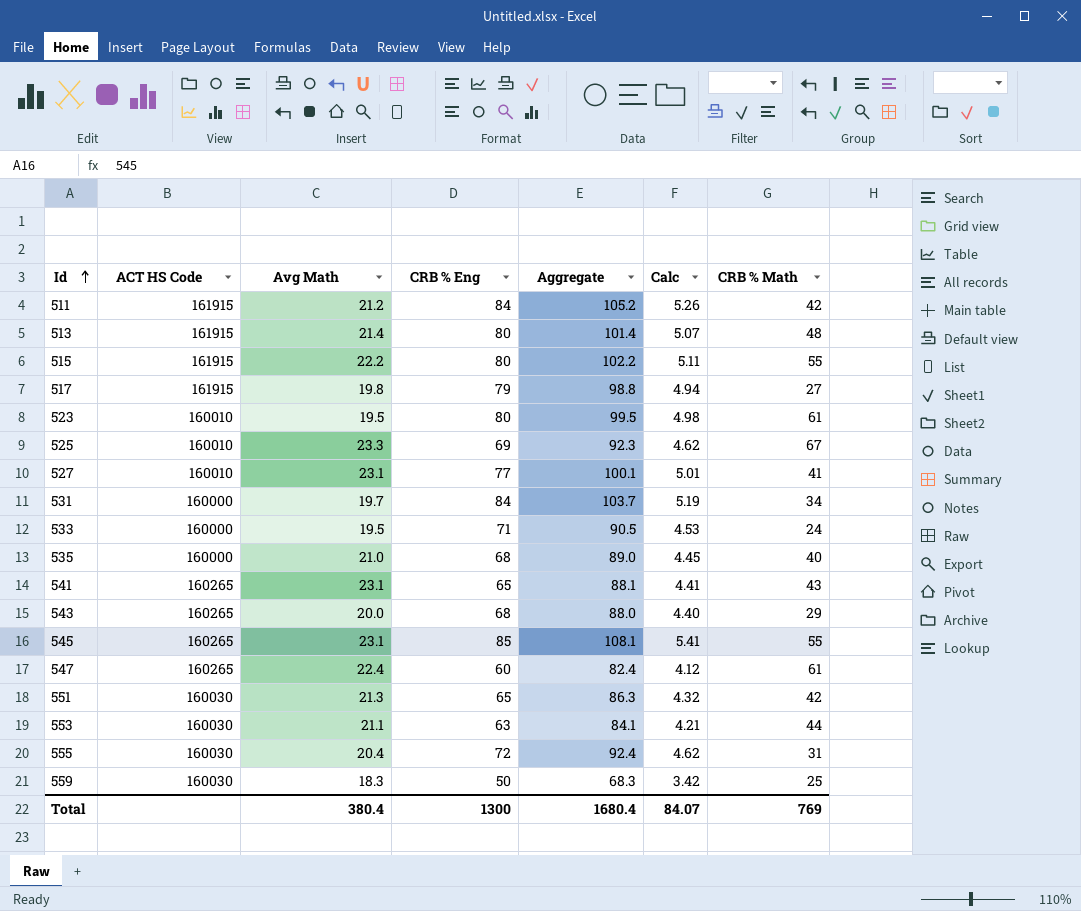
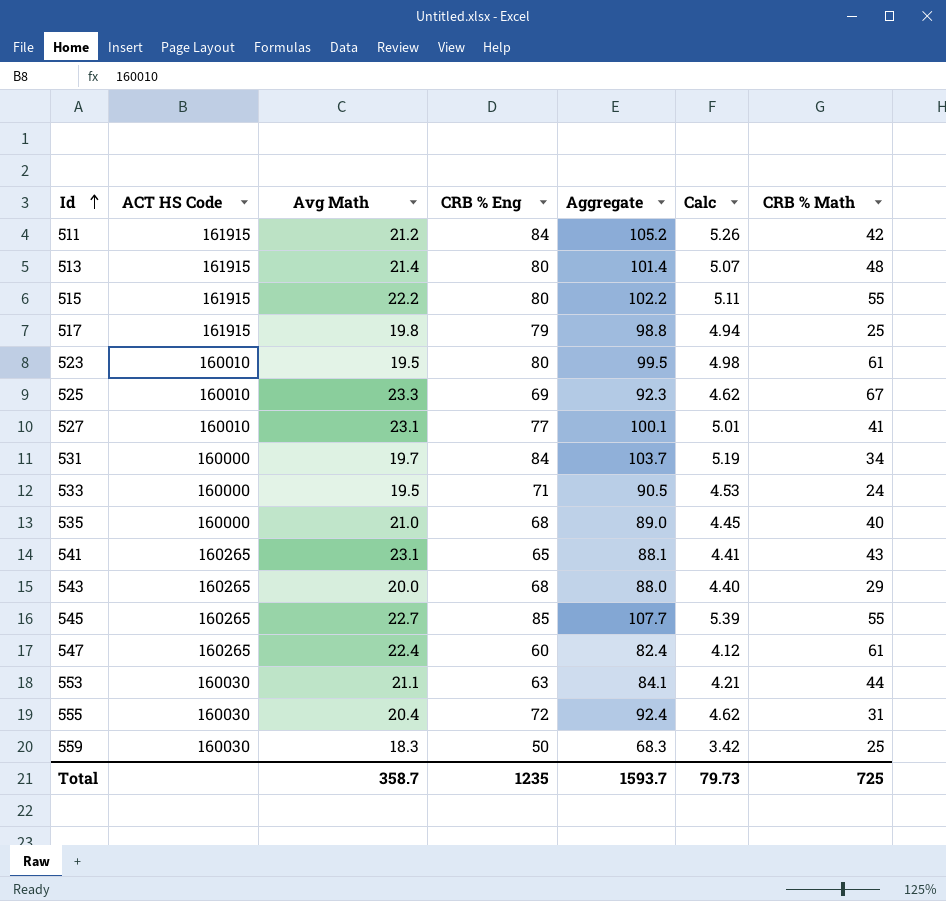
row 551: 160030 | 21.3 | 65 | 86.3 | 4.32 | 42 -> none
517 | CRB % Math: 27 -> 25
545 | Avg Math: 23.1 -> 22.7
545 | Aggregate: 108.1 -> 107.7
545 | Calc: 5.41 -> 5.39
Total | Avg Math: 380.4 -> 358.7
Total | CRB % Eng: 1300 -> 1235
Total | Aggregate: 1680.4 -> 1593.7
Total | Calc: 84.07 -> 79.73
Total | CRB % Math: 769 -> 725

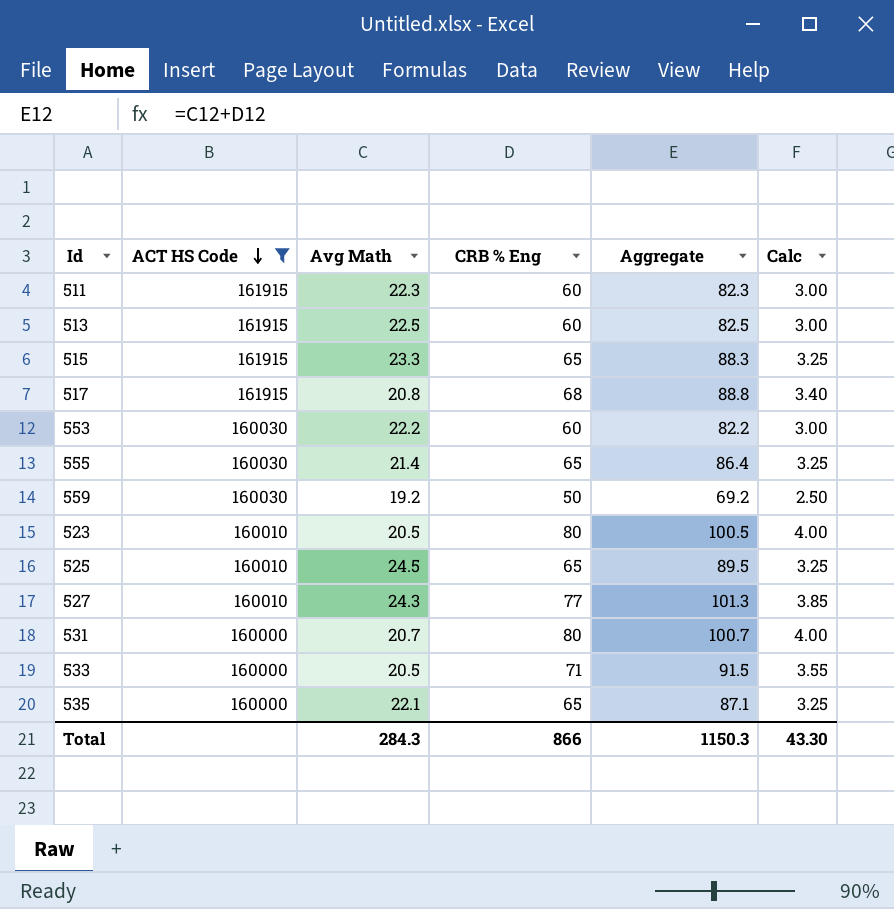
filter: none -> ACT HS Code != 160265
row order: Id ascending -> ACT HS Code descending
column CRB % Math | position: 7 -> none
column Calc | formula: [Aggregate] * 0.05 -> [CRB % Eng] * 0.05
511 | Avg Math: 21.2 -> 22.3
511 | CRB % Eng: 84 -> 60
511 | Aggregate: 105.2 -> 82.3
513 | Avg Math: 21.4 -> 22.5
513 | CRB % Eng: 80 -> 60
513 | Aggregate: 101.4 -> 82.5
515 | Avg Math: 22.2 -> 23.3
515 | CRB % Eng: 80 -> 65
515 | Aggregate: 102.2 -> 88.3
517 | Avg Math: 19.8 -> 20.8
517 | CRB % Eng: 79 -> 68
517 | Aggregate: 98.8 -> 88.8
553 | Avg Math: 21.1 -> 22.2
553 | CRB % Eng: 63 -> 60
553 | Aggregate: 84.1 -> 82.2
555 | Avg Math: 20.4 -> 21.4
555 | CRB % Eng: 72 -> 65
555 | Aggregate: 92.4 -> 86.4
559 | Avg Math: 18.3 -> 19.2
559 | Aggregate: 68.3 -> 69.2
523 | Avg Math: 19.5 -> 20.5
523 | Aggregate: 99.5 -> 100.5
525 | Avg Math: 23.3 -> 24.5
525 | CRB % Eng: 69 -> 65
525 | Aggregate: 92.3 -> 89.5
527 | Avg Math: 23.1 -> 24.3
527 | Aggregate: 100.1 -> 101.3
531 | Avg Math: 19.7 -> 20.7
531 | CRB % Eng: 84 -> 80
531 | Aggregate: 103.7 -> 100.7
533 | Avg Math: 19.5 -> 20.5
533 | Aggregate: 90.5 -> 91.5
535 | Avg Math: 21.0 -> 22.1
535 | CRB % Eng: 68 -> 65
535 | Aggregate: 89.0 -> 87.1
Total | Avg Math: 358.7 -> 284.3
Total | CRB % Eng: 1235 -> 866
Total | Aggregate: 1593.7 -> 1150.3
Total | Calc: 79.73 -> 43.30

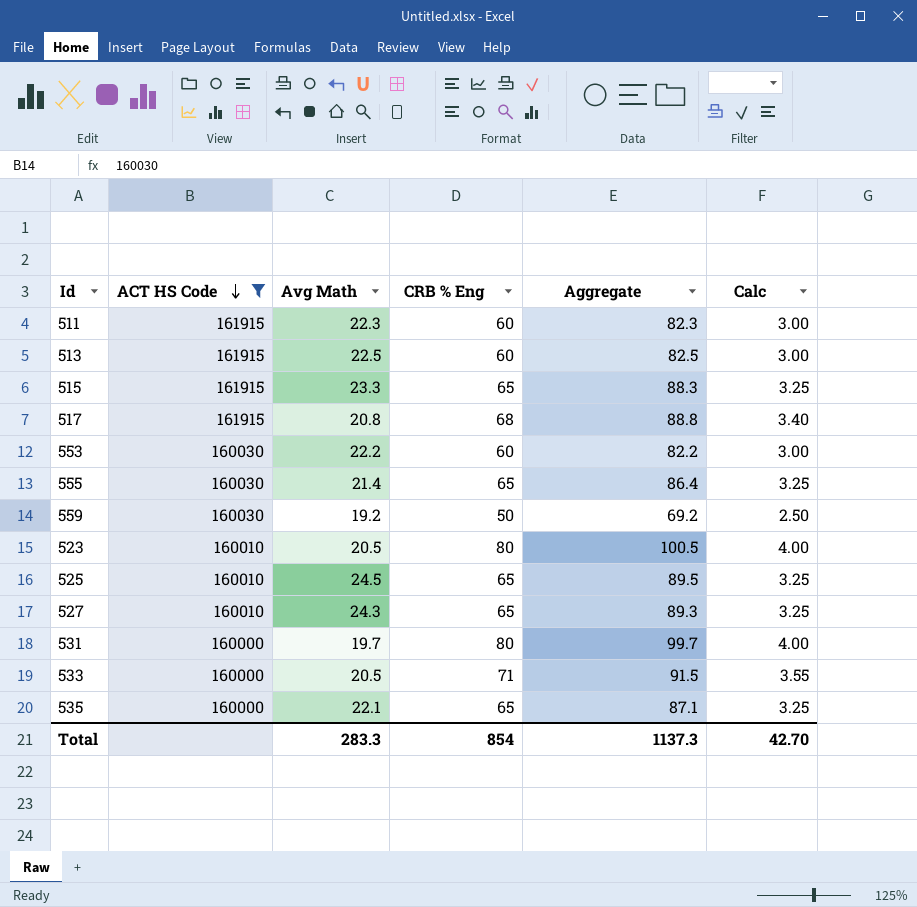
527 | CRB % Eng: 77 -> 65
527 | Aggregate: 101.3 -> 89.3
527 | Calc: 3.85 -> 3.25
531 | Avg Math: 20.7 -> 19.7
531 | Aggregate: 100.7 -> 99.7
Total | Avg Math: 284.3 -> 283.3
Total | CRB % Eng: 866 -> 854
Total | Aggregate: 1150.3 -> 1137.3
Total | Calc: 43.30 -> 42.70

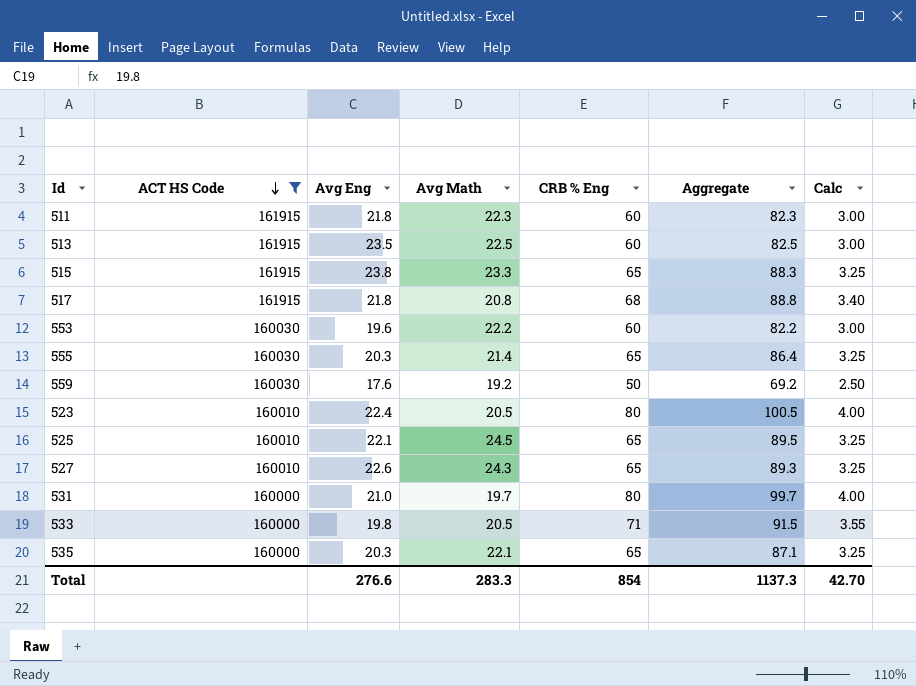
column Avg Eng | position: none -> 3

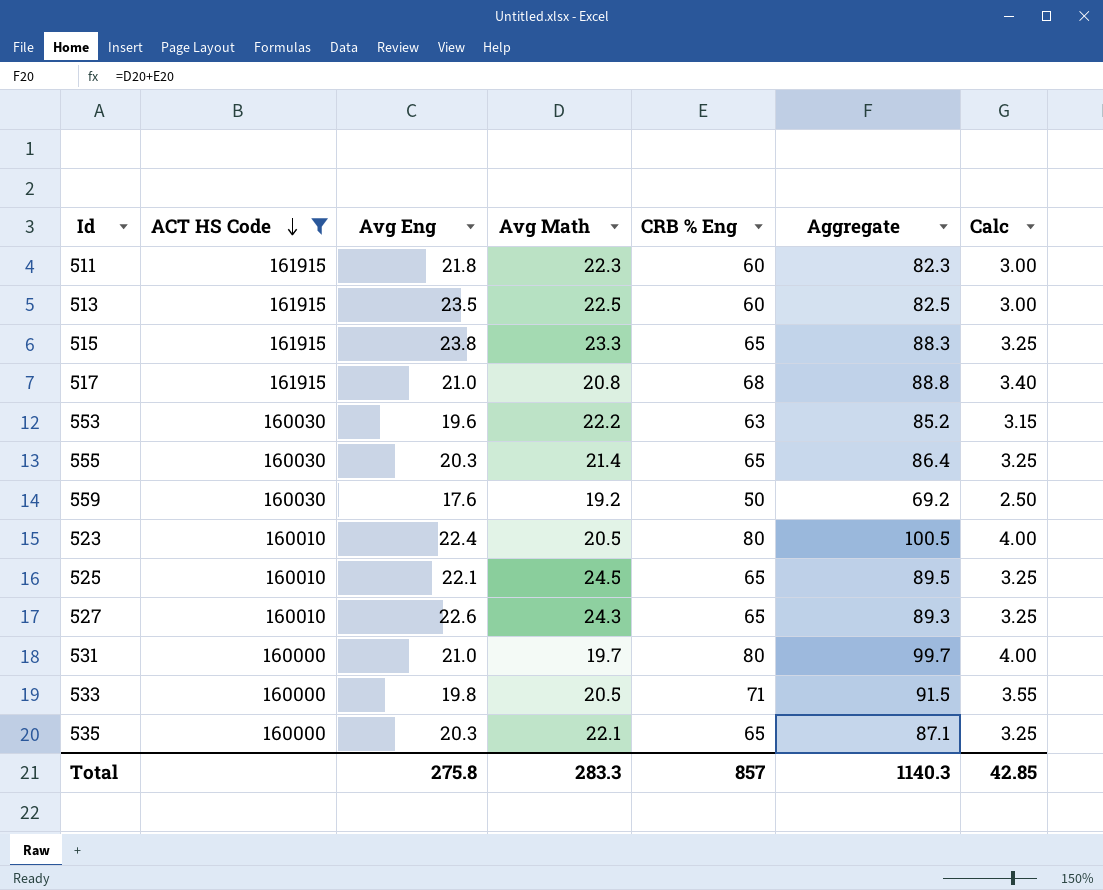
517 | Avg Eng: 21.8 -> 21.0
553 | CRB % Eng: 60 -> 63
553 | Aggregate: 82.2 -> 85.2
553 | Calc: 3.00 -> 3.15
Total | Avg Eng: 276.6 -> 275.8
Total | CRB % Eng: 854 -> 857
Total | Aggregate: 1137.3 -> 1140.3
Total | Calc: 42.70 -> 42.85

